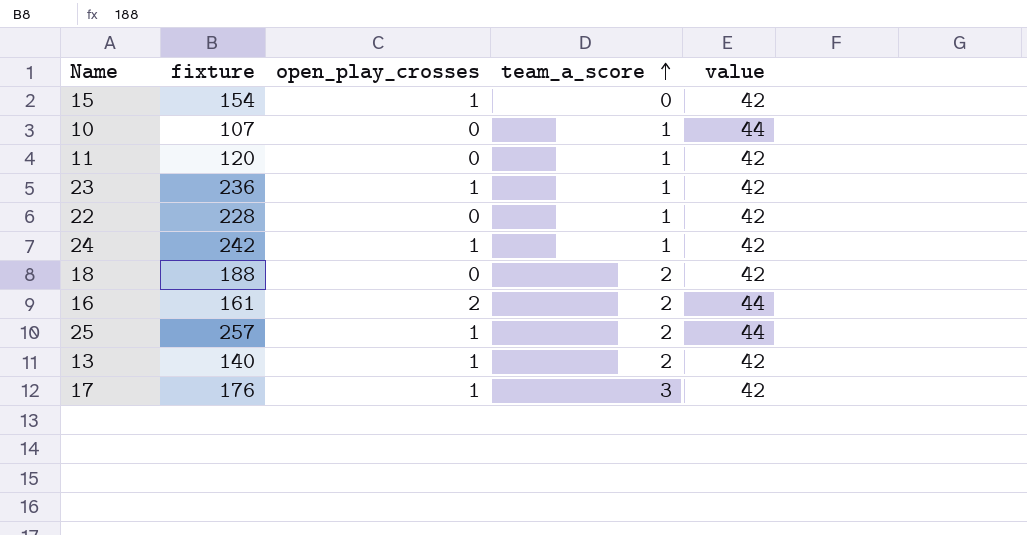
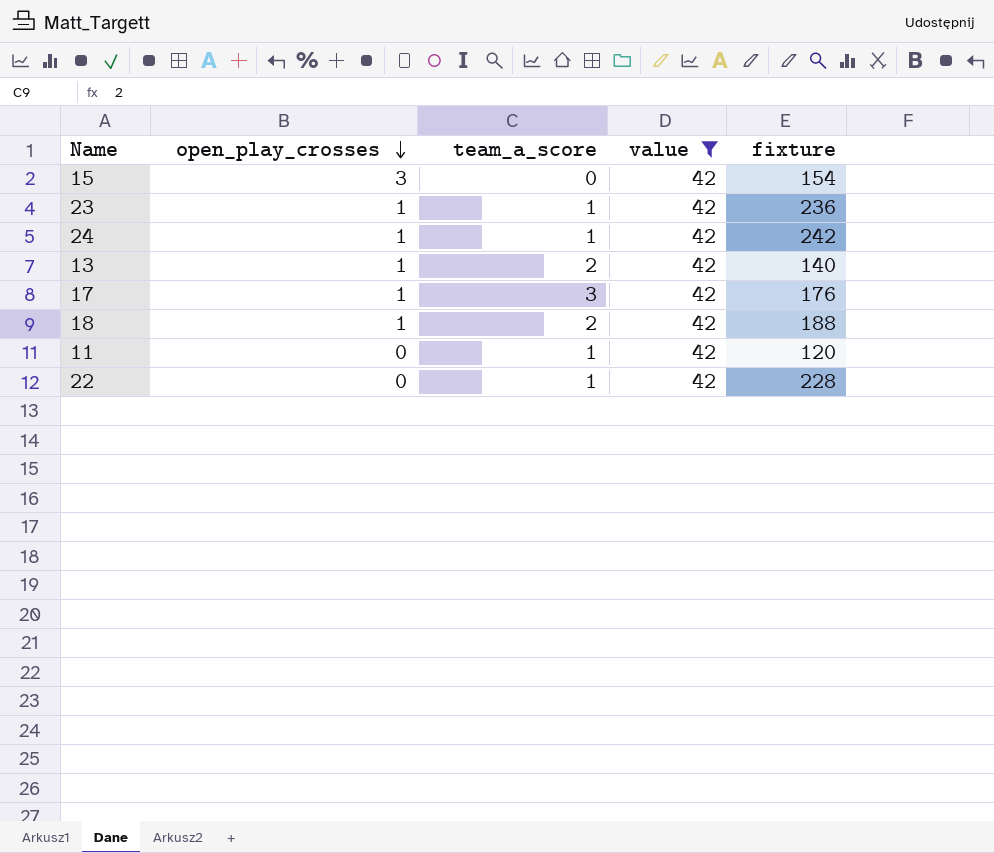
filter: none -> value = 42
row order: team_a_score ascending -> open_play_crosses descending
column fixture | position: 2 -> 5
15 | open_play_crosses: 1 -> 3
18 | open_play_crosses: 0 -> 1

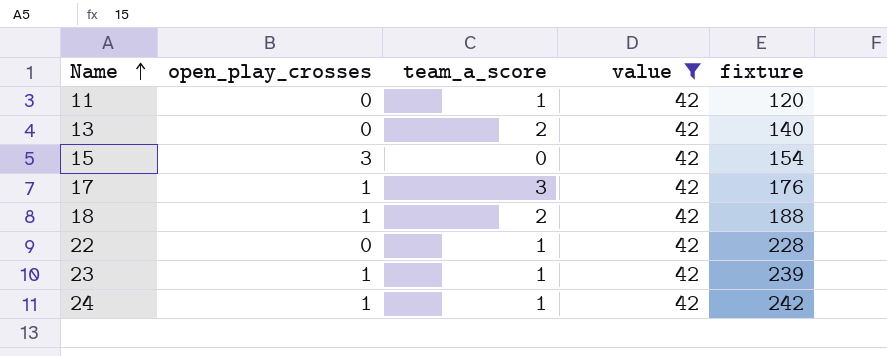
row order: open_play_crosses descending -> Name ascending
13 | open_play_crosses: 1 -> 0
23 | fixture: 236 -> 239

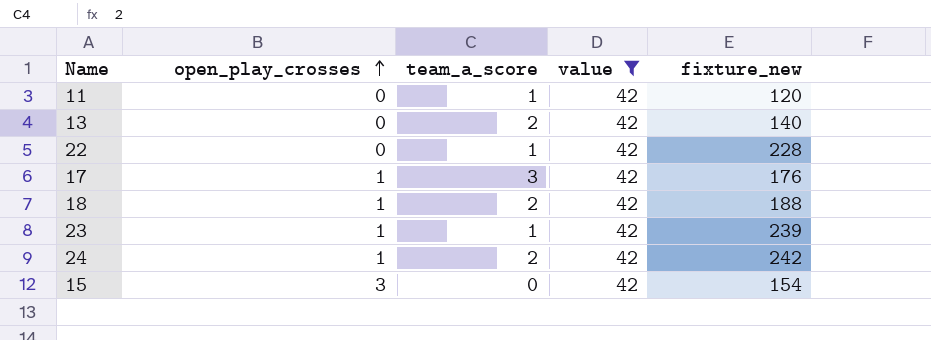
row order: Name ascending -> open_play_crosses ascending
column name: fixture -> fixture_new
24 | team_a_score: 1 -> 2

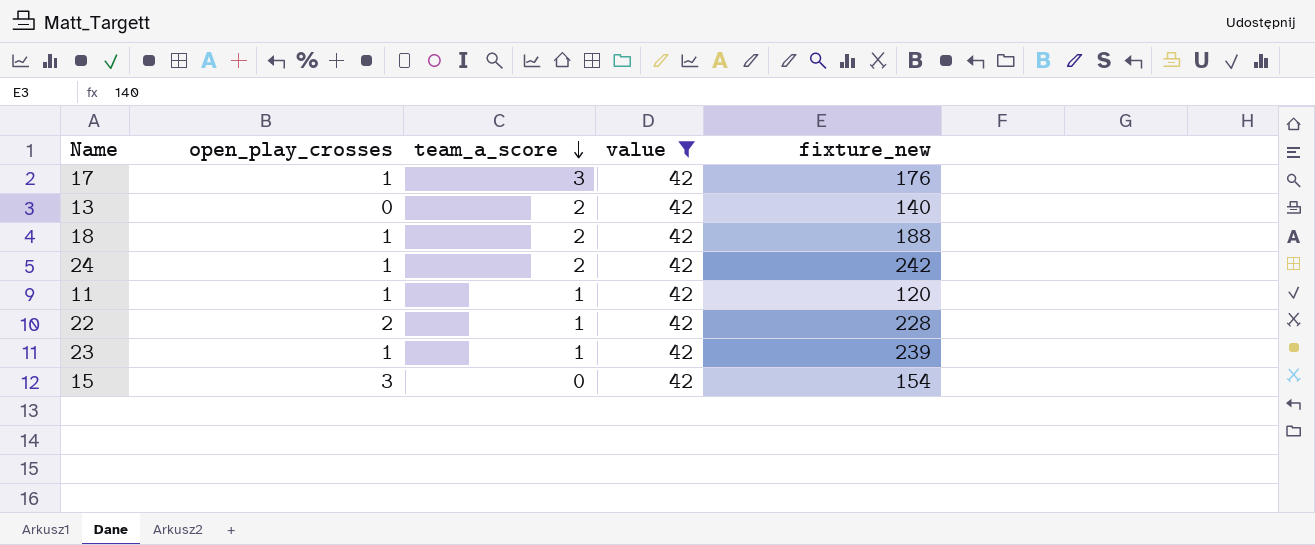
row order: open_play_crosses ascending -> team_a_score descending
11 | open_play_crosses: 0 -> 1
22 | open_play_crosses: 0 -> 2

